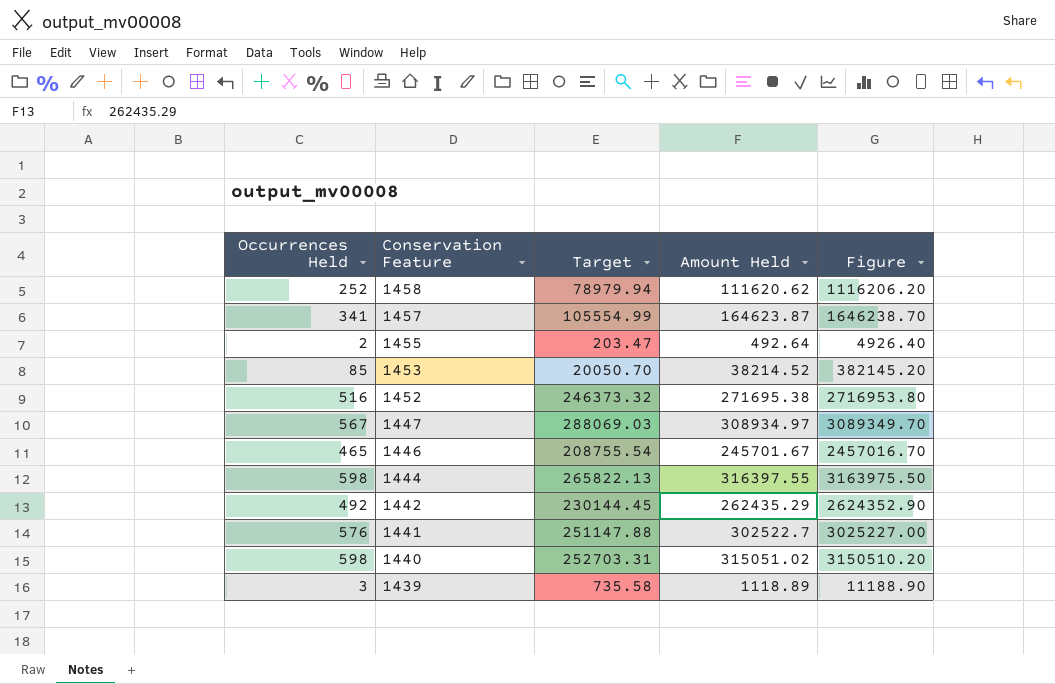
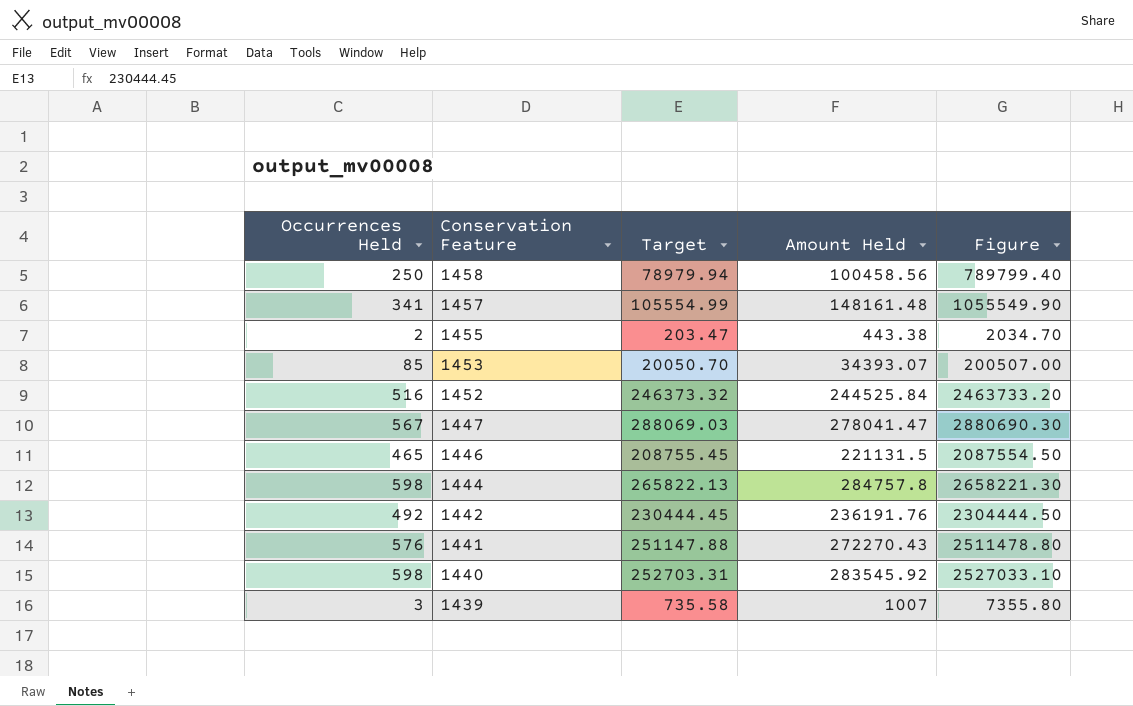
column Figure | formula: [Amount Held] * 10 -> [Target] * 10
1458 | Occurrences Held: 252 -> 250
1458 | Amount Held: 111620.62 -> 100458.56
1457 | Amount Held: 164623.87 -> 148161.48
1455 | Amount Held: 492.64 -> 443.38
1453 | Amount Held: 38214.52 -> 34393.07
1452 | Amount Held: 271695.38 -> 244525.84
1447 | Amount Held: 308934.97 -> 278041.47
1446 | Target: 208755.54 -> 208755.45
1446 | Amount Held: 245701.67 -> 221131.5
1444 | Amount Held: 316397.55 -> 284757.8
1442 | Target: 230144.45 -> 230444.45
1442 | Amount Held: 262435.29 -> 236191.76
1441 | Amount Held: 302522.7 -> 272270.43
1440 | Amount Held: 315051.02 -> 283545.92
1439 | Amount Held: 1118.89 -> 1007

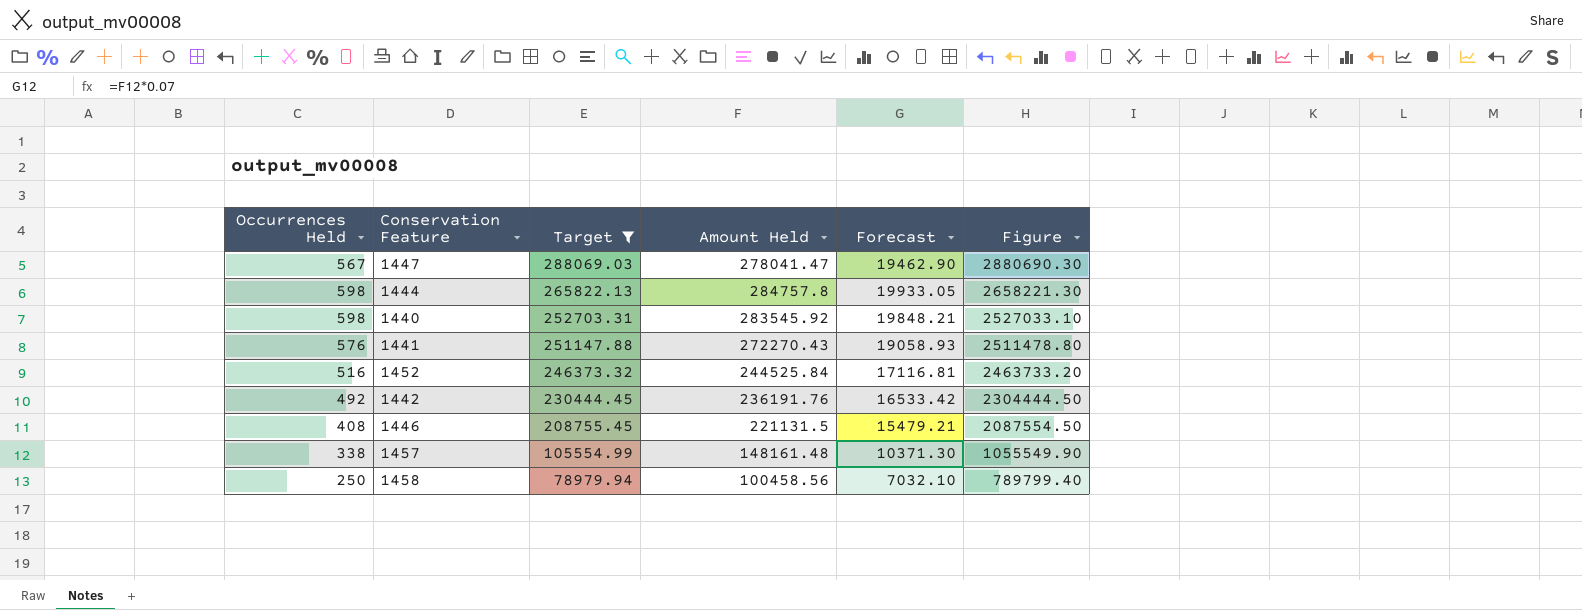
filter: none -> Target >= 78979.94
row order: Conservation Feature descending -> Target descending
column Forecast | formula: none -> [Amount Held] * 0.07
1446 | Occurrences Held: 465 -> 408
1457 | Occurrences Held: 341 -> 338

